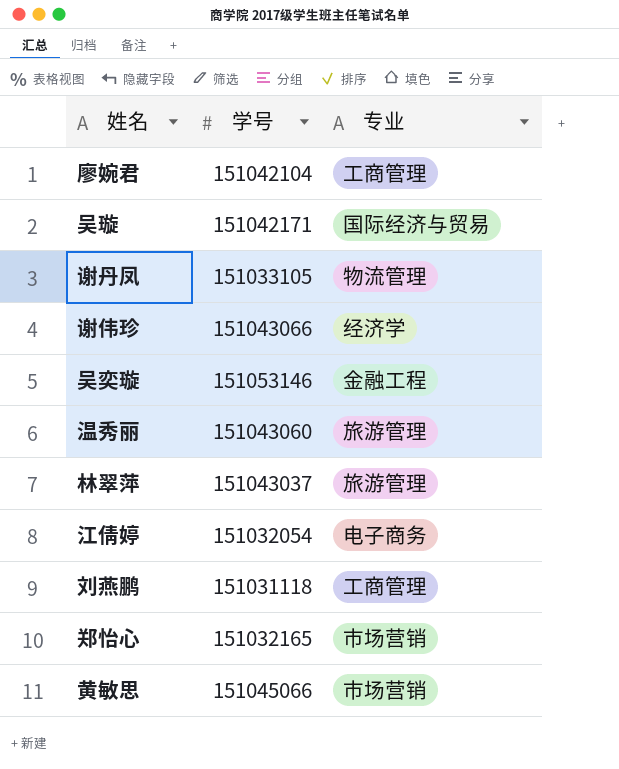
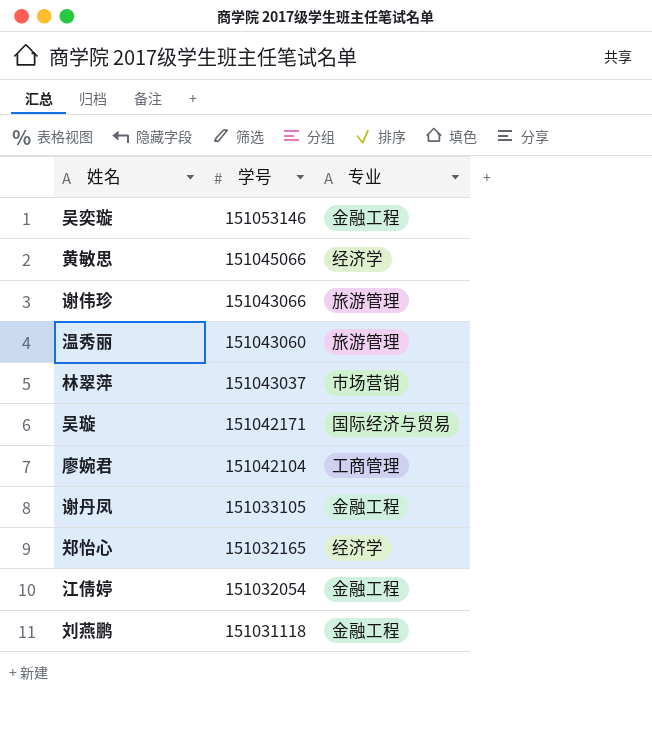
row order: none -> 学号 descending
黄敏思 | 专业: 市场营销 -> 经济学
谢伟珍 | 专业: 经济学 -> 旅游管理
林翠萍 | 专业: 旅游管理 -> 市场营销
谢丹凤 | 专业: 物流管理 -> 金融工程
郑怡心 | 专业: 市场营销 -> 经济学
江倩婷 | 专业: 电子商务 -> 金融工程
刘燕鹏 | 专业: 工商管理 -> 金融工程

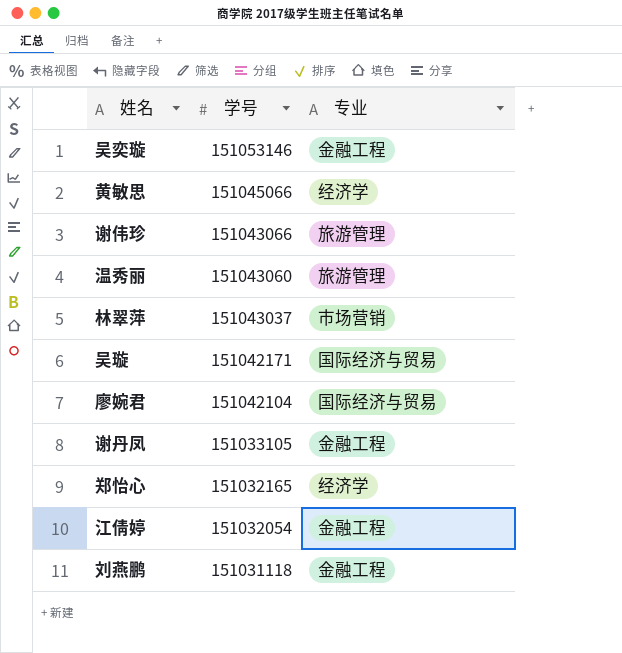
廖婉君 | 专业: 工商管理 -> 国际经济与贸易

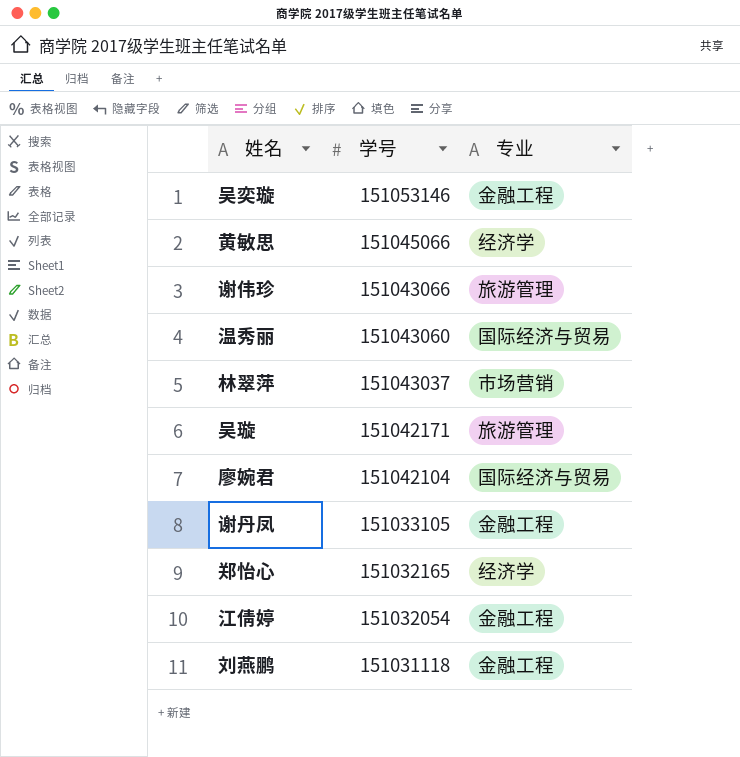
温秀丽 | 专业: 旅游管理 -> 国际经济与贸易
吴璇 | 专业: 国际经济与贸易 -> 旅游管理

